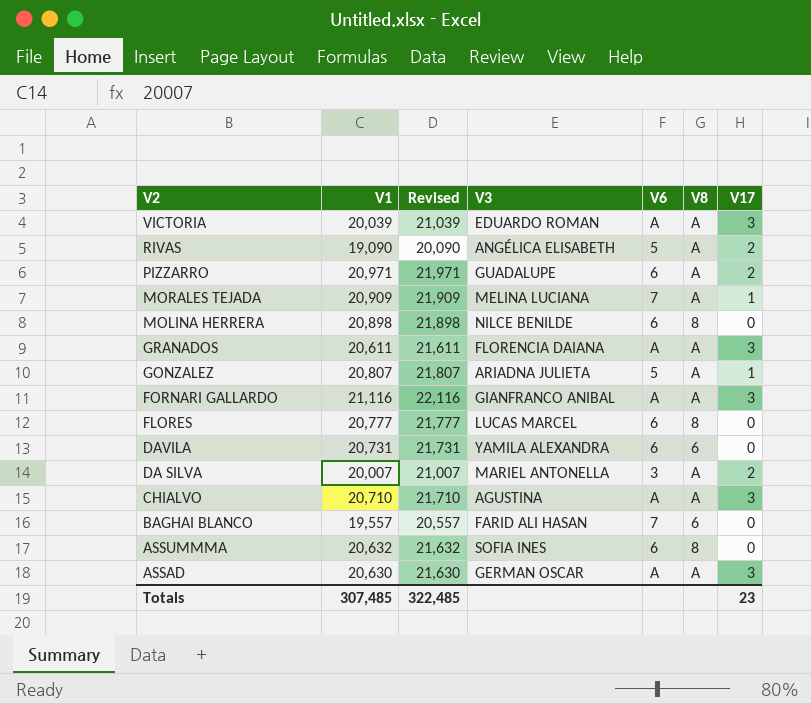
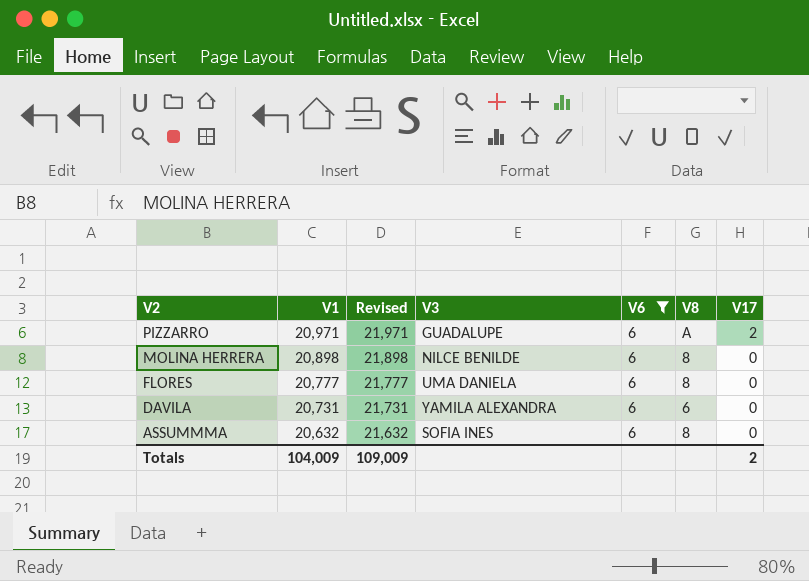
filter: none -> V6 = 6
FLORES | V3: LUCAS MARCEL -> UMA DANIELA
Totals | V1: 307,485 -> 104,009
Totals | Revised: 322,485 -> 109,009
Totals | V17: 23 -> 2

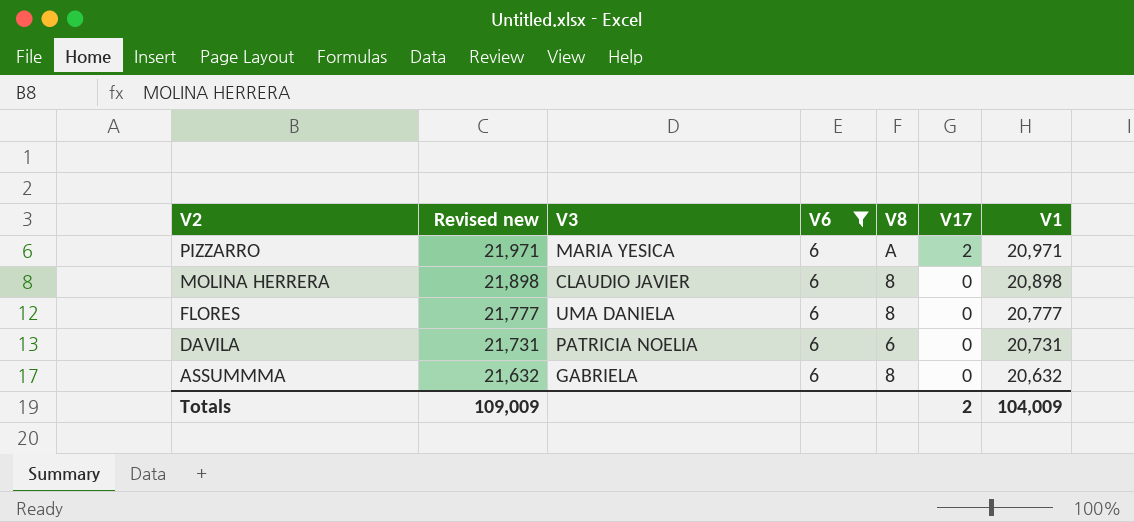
column name: Revised -> Revised new
column V1 | position: 2 -> 7
PIZZARRO | V3: GUADALUPE -> MARIA YESICA
MOLINA HERRERA | V3: NILCE BENILDE -> CLAUDIO JAVIER
DAVILA | V3: YAMILA ALEXANDRA -> PATRICIA NOELIA
ASSUMMMA | V3: SOFIA INES -> GABRIELA

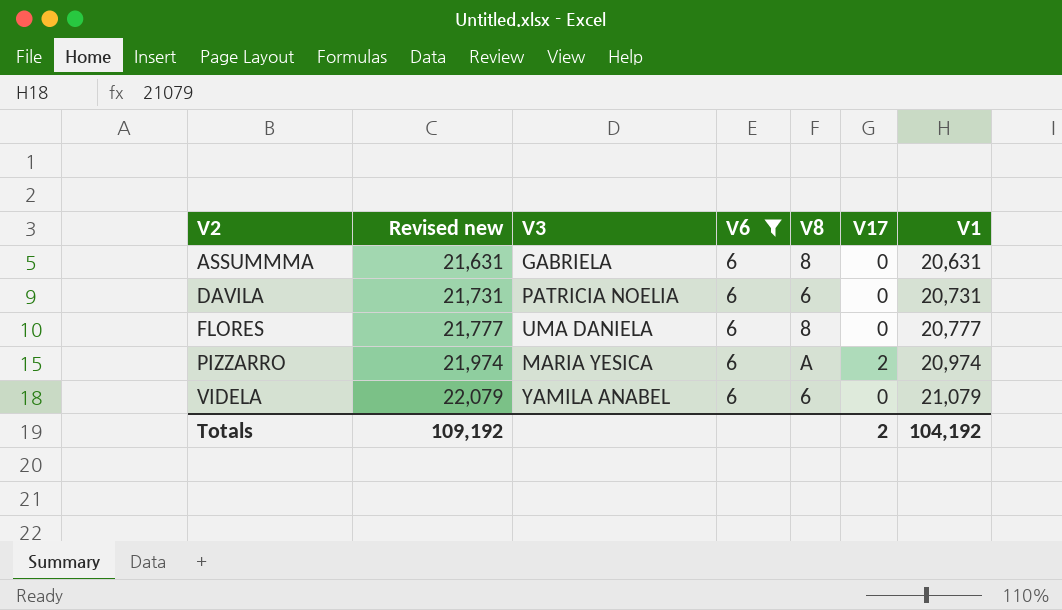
row order: V2 descending -> V2 ascending
row MOLINA HERRERA: 21,898 | CLAUDIO JAVIER | 6 | 8 | 0 | 20,898 -> none
ASSUMMMA | Revised new: 21,632 -> 21,631
ASSUMMMA | V1: 20,632 -> 20,631
PIZZARRO | Revised new: 21,971 -> 21,974
PIZZARRO | V1: 20,971 -> 20,974
row VIDELA: none -> 22,079 | YAMILA ANABEL | 6 | 6 | 0 | 21,079
Totals | Revised new: 109,009 -> 109,192
Totals | V1: 104,009 -> 104,192

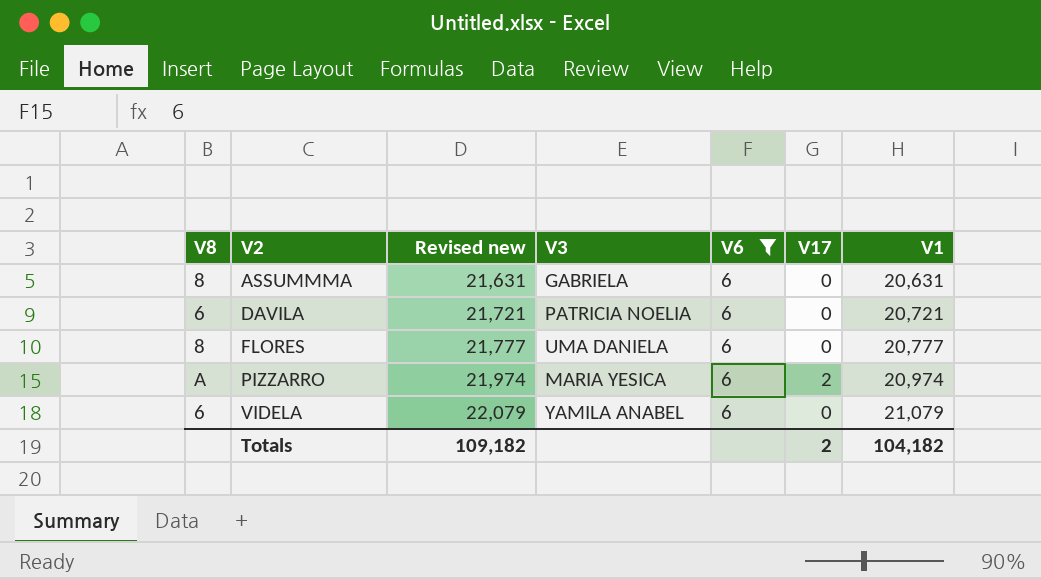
column V8 | position: 5 -> 1
DAVILA | Revised new: 21,731 -> 21,721
DAVILA | V1: 20,731 -> 20,721
Totals | Revised new: 109,192 -> 109,182
Totals | V1: 104,192 -> 104,182

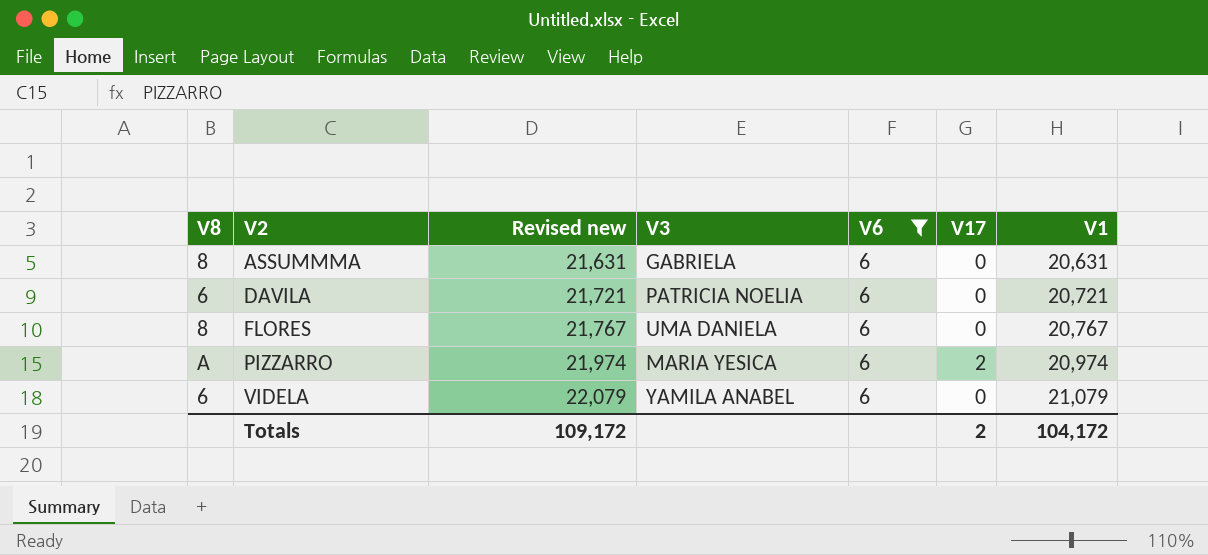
FLORES | Revised new: 21,777 -> 21,767
FLORES | V1: 20,777 -> 20,767
Totals | Revised new: 109,182 -> 109,172
Totals | V1: 104,182 -> 104,172

